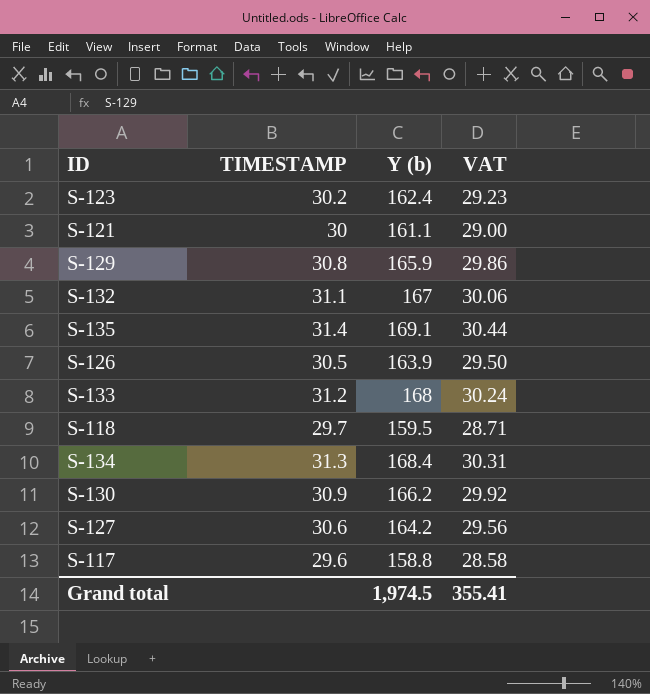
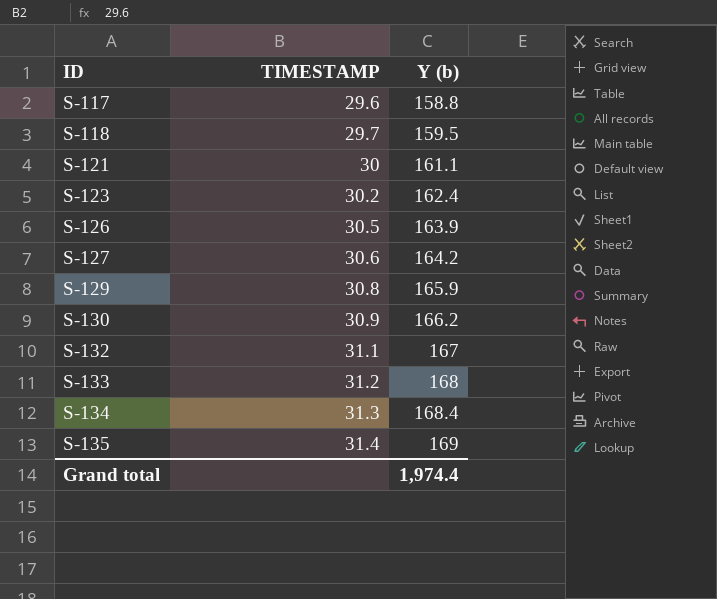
row order: none -> ID ascending
column VAT | formula: [Y (b)] * 0.18 -> none
S-135 | Y (b): 169.1 -> 169
Grand total | Y (b): 1,974.5 -> 1,974.4

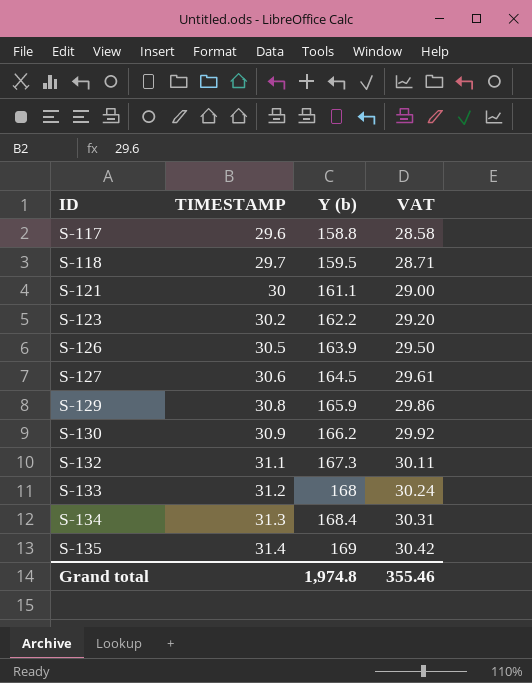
column VAT | formula: none -> [Y (b)] * 0.18
S-123 | Y (b): 162.4 -> 162.2
S-127 | Y (b): 164.2 -> 164.5
S-132 | Y (b): 167 -> 167.3
Grand total | Y (b): 1,974.4 -> 1,974.8

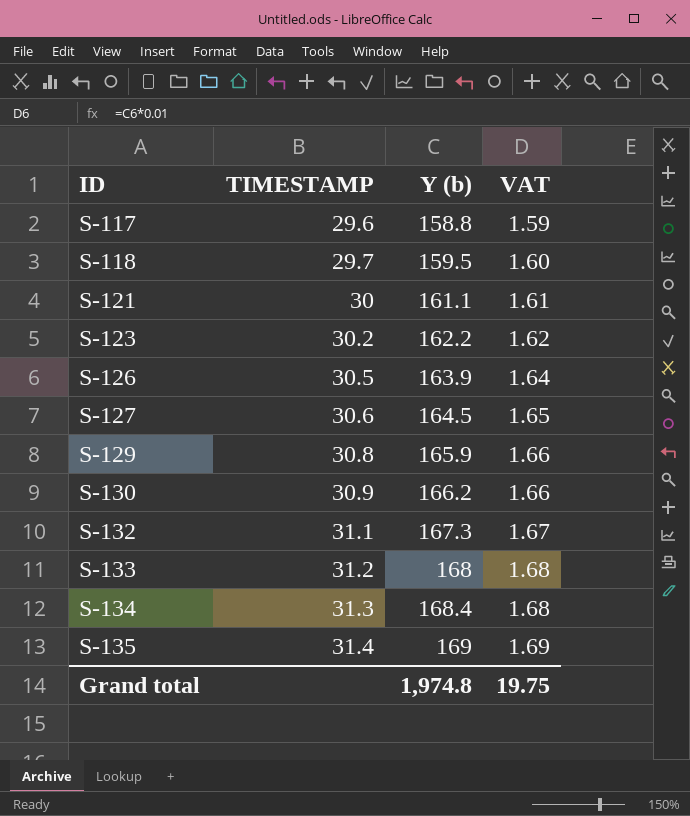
column VAT | formula: [Y (b)] * 0.18 -> [Y (b)] * 0.01
Grand total | VAT: 355.46 -> 19.75

